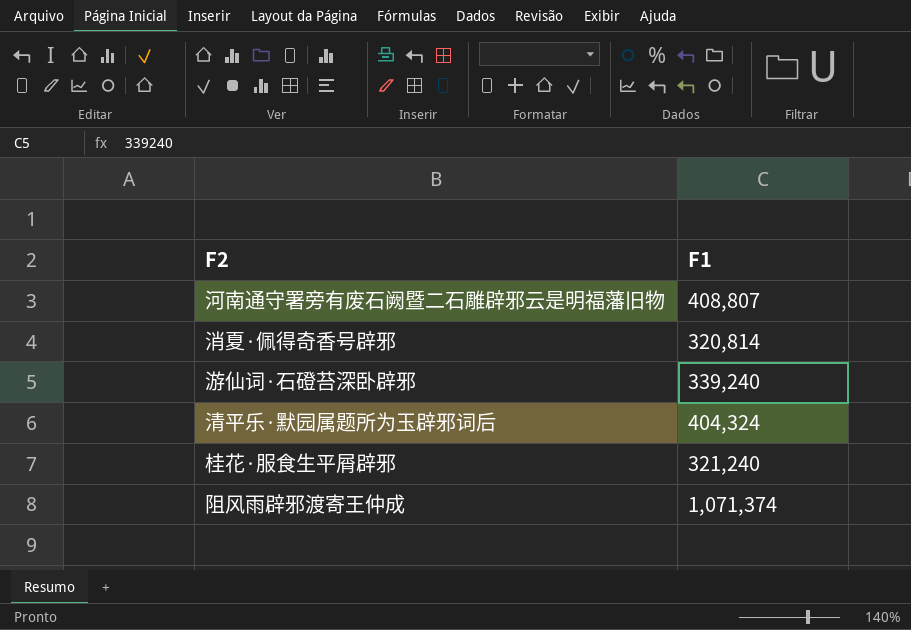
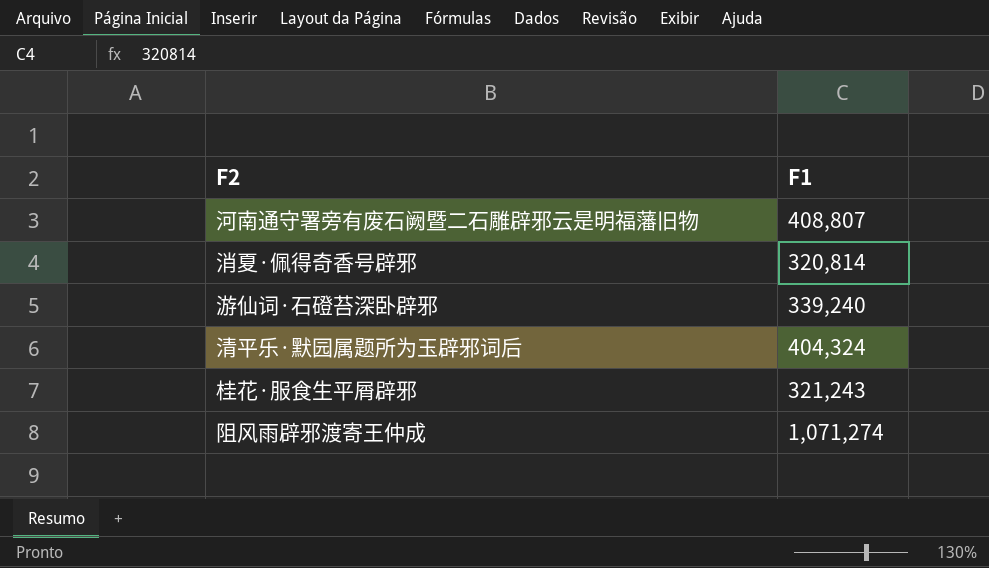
桂花·服食生平屑辟邪 | F1: 321,240 -> 321,243
阻风雨辟邪渡寄王仲成 | F1: 1,071,374 -> 1,071,274

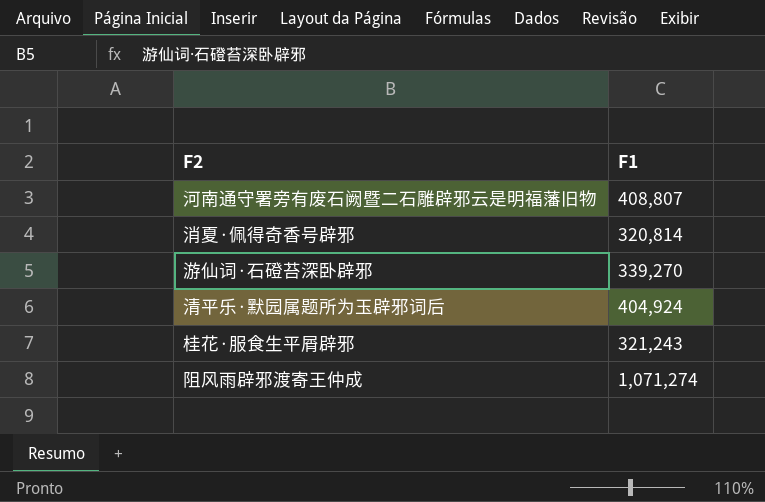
游仙词·石磴苔深卧辟邪 | F1: 339,240 -> 339,270
清平乐·默园属题所为玉辟邪词后 | F1: 404,324 -> 404,924

